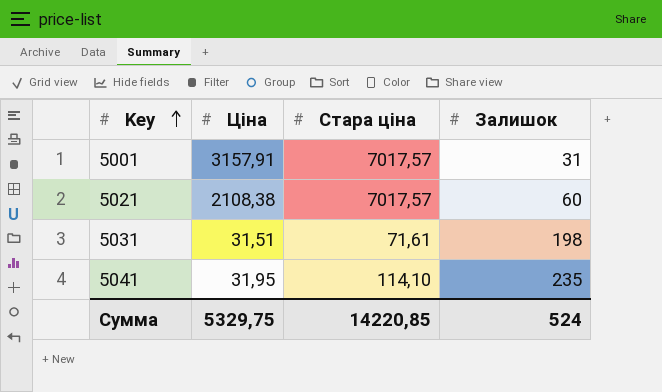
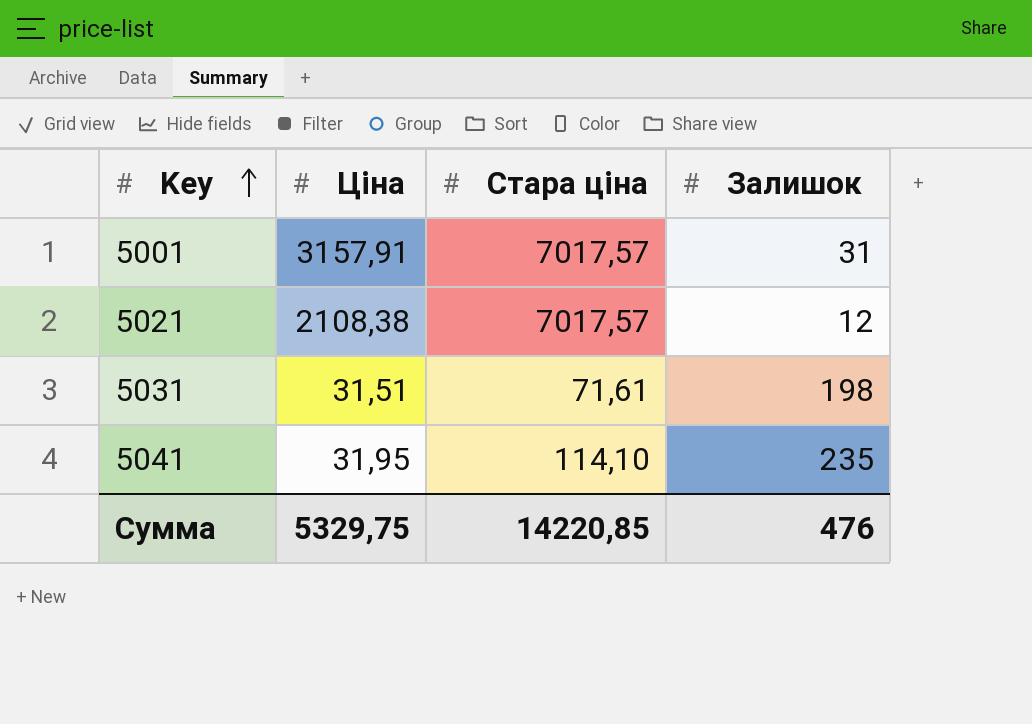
5021 | Залишок: 60 -> 12
Сумма | Залишок: 524 -> 476

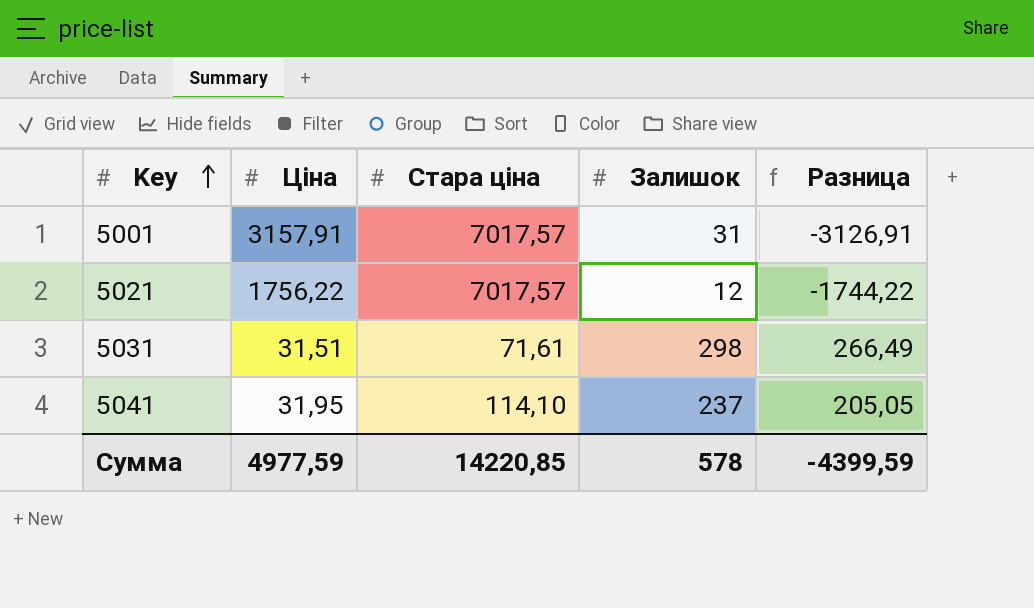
column Разница | formula: none -> [Залишок] - [Ціна]
5021 | Ціна: 2108,38 -> 1756,22
5031 | Залишок: 198 -> 298
5041 | Залишок: 235 -> 237
Сумма | Ціна: 5329,75 -> 4977,59
Сумма | Залишок: 476 -> 578

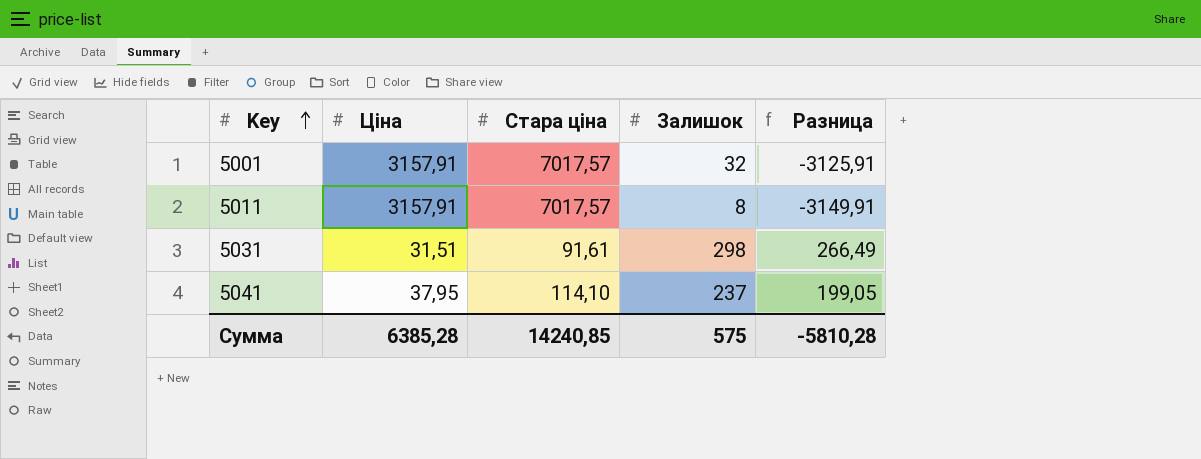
row 5021: 1756,22 | 7017,57 | 12 | -1744,22 -> none
5001 | Залишок: 31 -> 32
5001 | Разница: -3126,91 -> -3125,91
row 5011: none -> 3157,91 | 7017,57 | 8 | -3149,91
5031 | Стара ціна: 71,61 -> 91,61
5041 | Ціна: 31,95 -> 37,95
5041 | Разница: 205,05 -> 199,05
Сумма | Ціна: 4977,59 -> 6385,28
Сумма | Стара ціна: 14220,85 -> 14240,85
Сумма | Залишок: 578 -> 575
Сумма | Разница: -4399,59 -> -5810,28

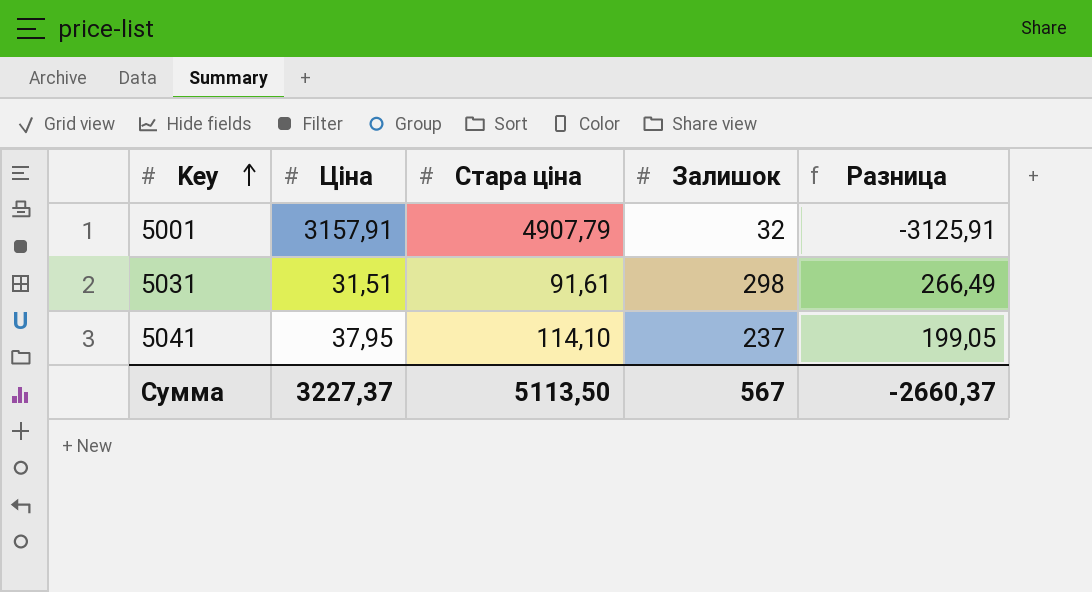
row 5011: 3157,91 | 7017,57 | 8 | -3149,91 -> none
5001 | Стара ціна: 7017,57 -> 4907,79
Сумма | Ціна: 6385,28 -> 3227,37
Сумма | Стара ціна: 14240,85 -> 5113,50
Сумма | Залишок: 575 -> 567
Сумма | Разница: -5810,28 -> -2660,37

